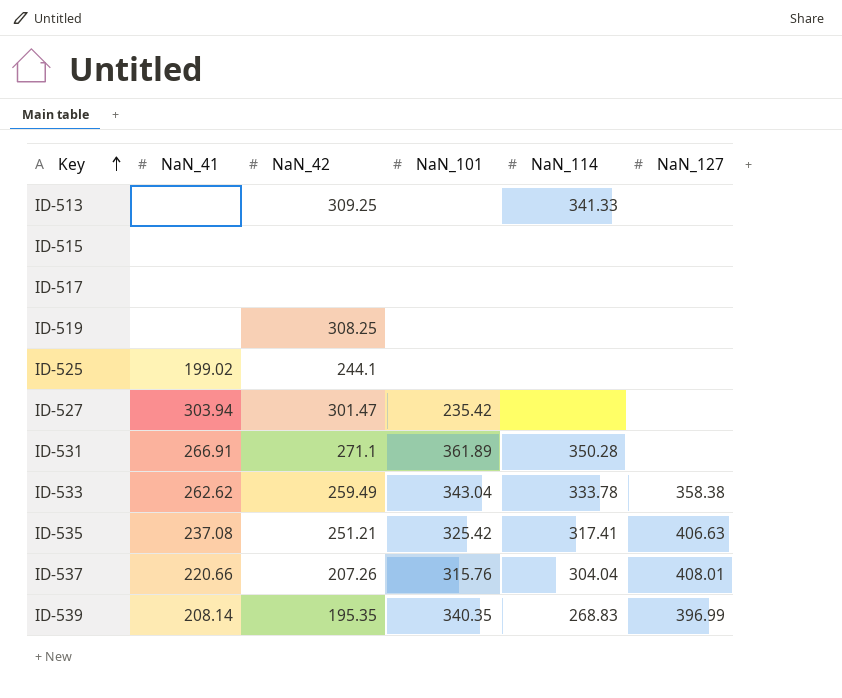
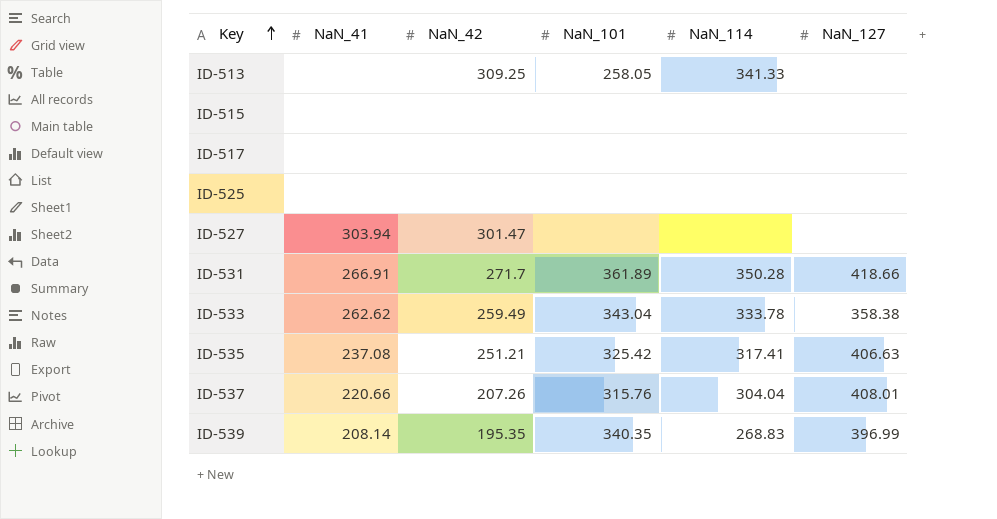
row ID-519: none | 308.25 | none | none | none -> none
ID-513 | NaN_101: none -> 258.05
ID-525 | NaN_41: 199.02 -> none
ID-525 | NaN_42: 244.1 -> none
ID-527 | NaN_101: 235.42 -> none
ID-531 | NaN_42: 271.1 -> 271.7
ID-531 | NaN_127: none -> 418.66

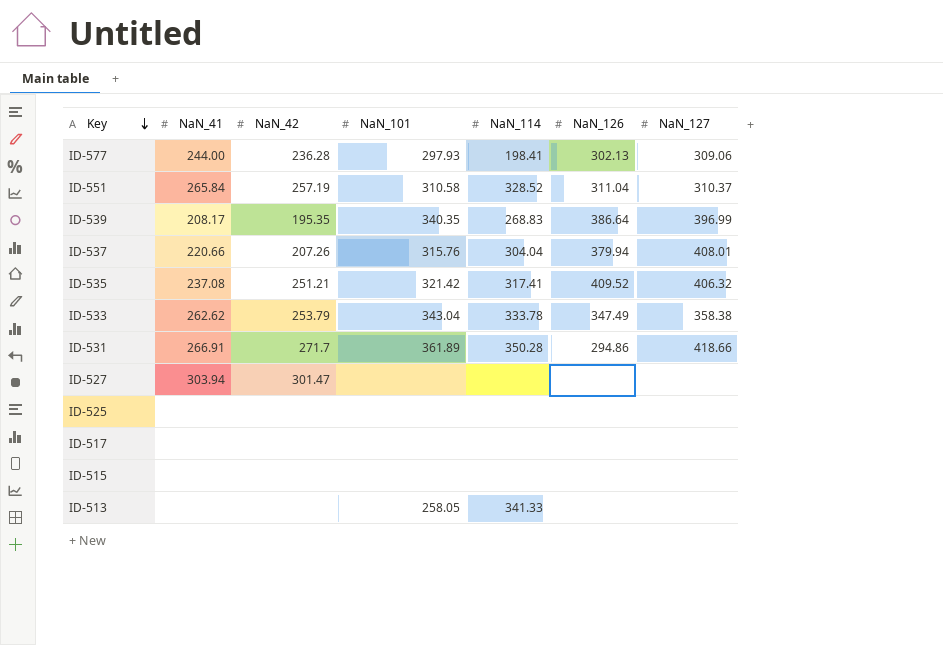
row order: Key ascending -> Key descending
column NaN_126 | position: none -> 6
row ID-577: none -> 244.00 | 236.28 | 297.93 | 198.41 | 302.13 | 309.06
row ID-551: none -> 265.84 | 257.19 | 310.58 | 328.52 | 311.04 | 310.37
ID-539 | NaN_41: 208.14 -> 208.17
ID-535 | NaN_101: 325.42 -> 321.42
ID-535 | NaN_127: 406.63 -> 406.32
ID-533 | NaN_42: 259.49 -> 253.79
ID-513 | NaN_42: 309.25 -> none

